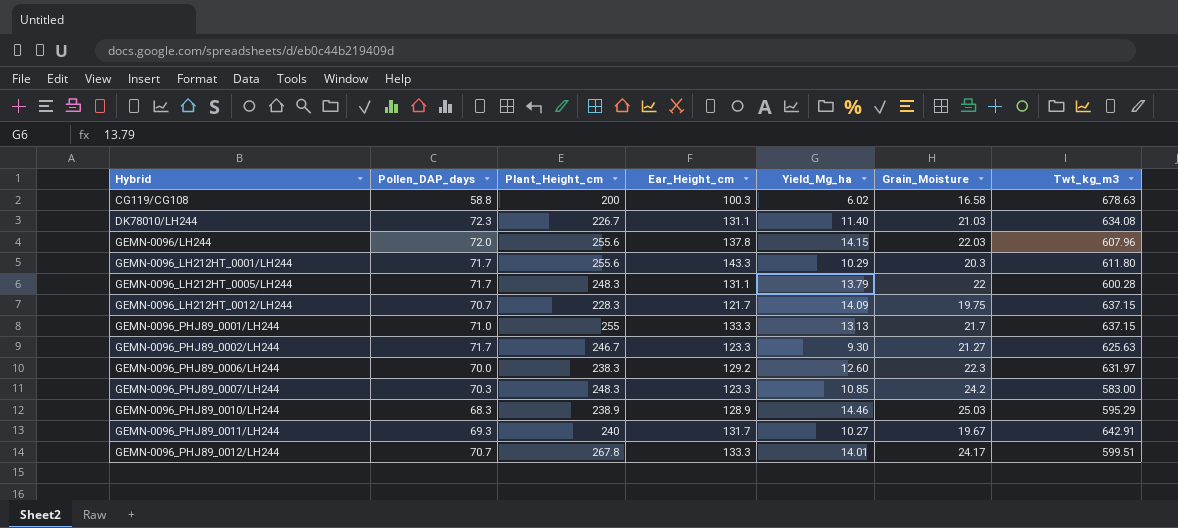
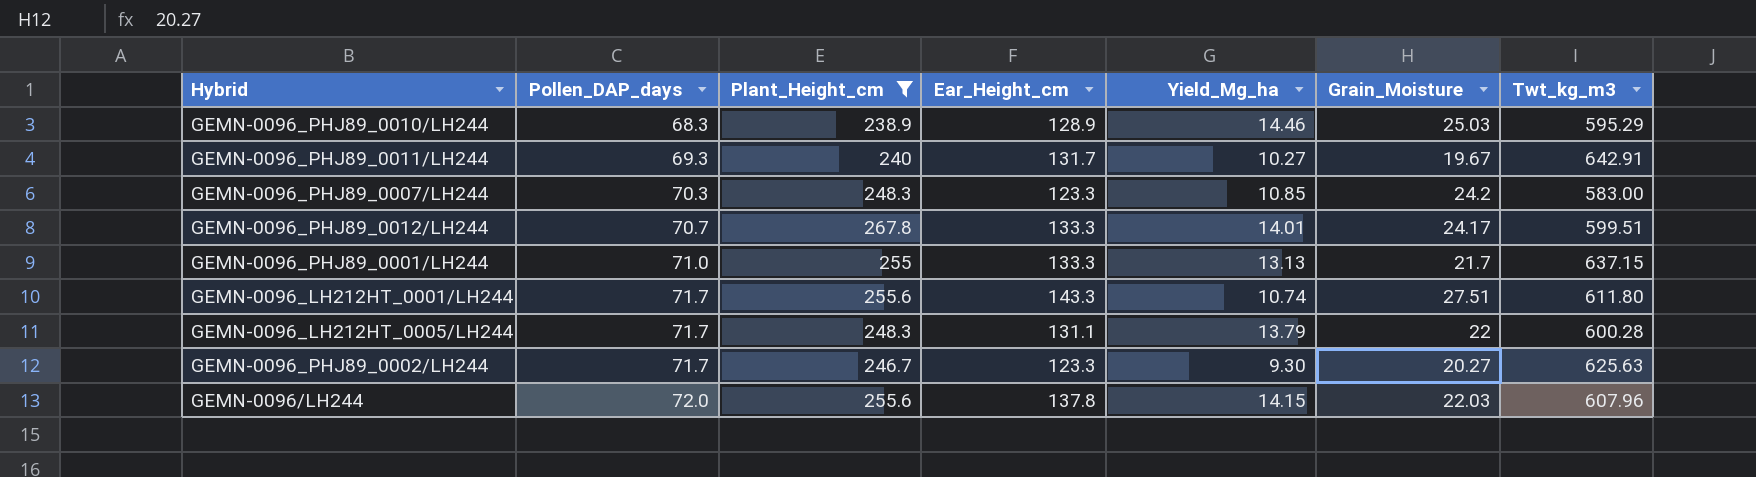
filter: none -> Plant_Height_cm >= 238.9
row order: Hybrid ascending -> Pollen_DAP_days ascending
GEMN-0096_LH212HT_0001/LH244 | Yield_Mg_ha: 10.29 -> 10.74
GEMN-0096_LH212HT_0001/LH244 | Grain_Moisture: 20.3 -> 27.51
GEMN-0096_PHJ89_0002/LH244 | Grain_Moisture: 21.27 -> 20.27

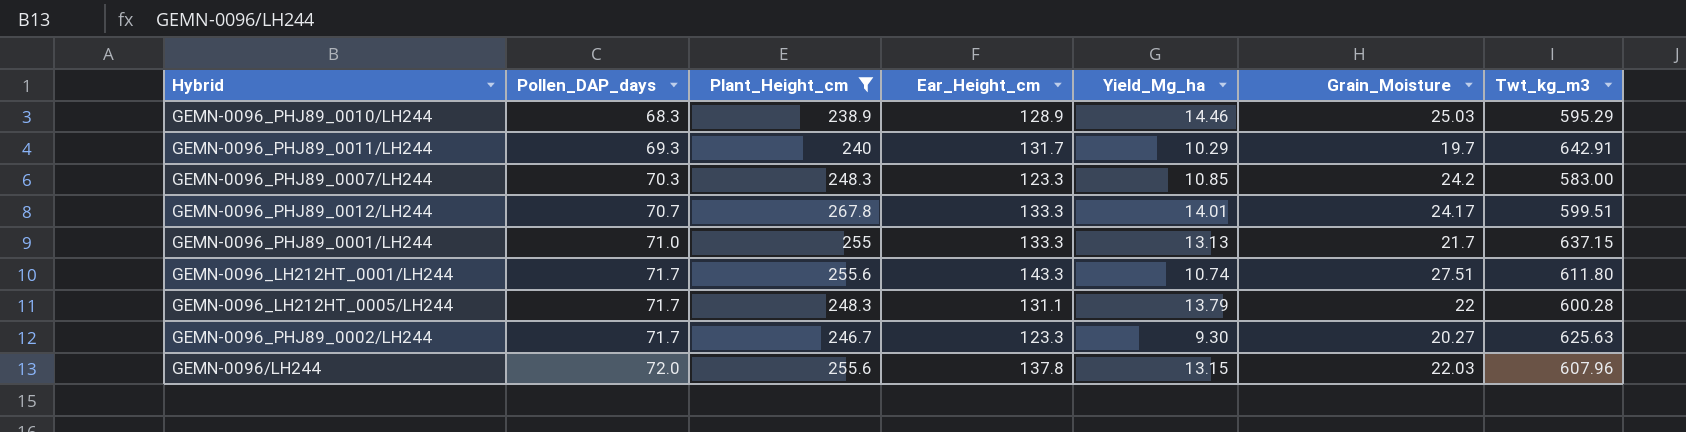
GEMN-0096_PHJ89_0011/LH244 | Yield_Mg_ha: 10.27 -> 10.29
GEMN-0096_PHJ89_0011/LH244 | Grain_Moisture: 19.67 -> 19.7
GEMN-0096/LH244 | Yield_Mg_ha: 14.15 -> 13.15

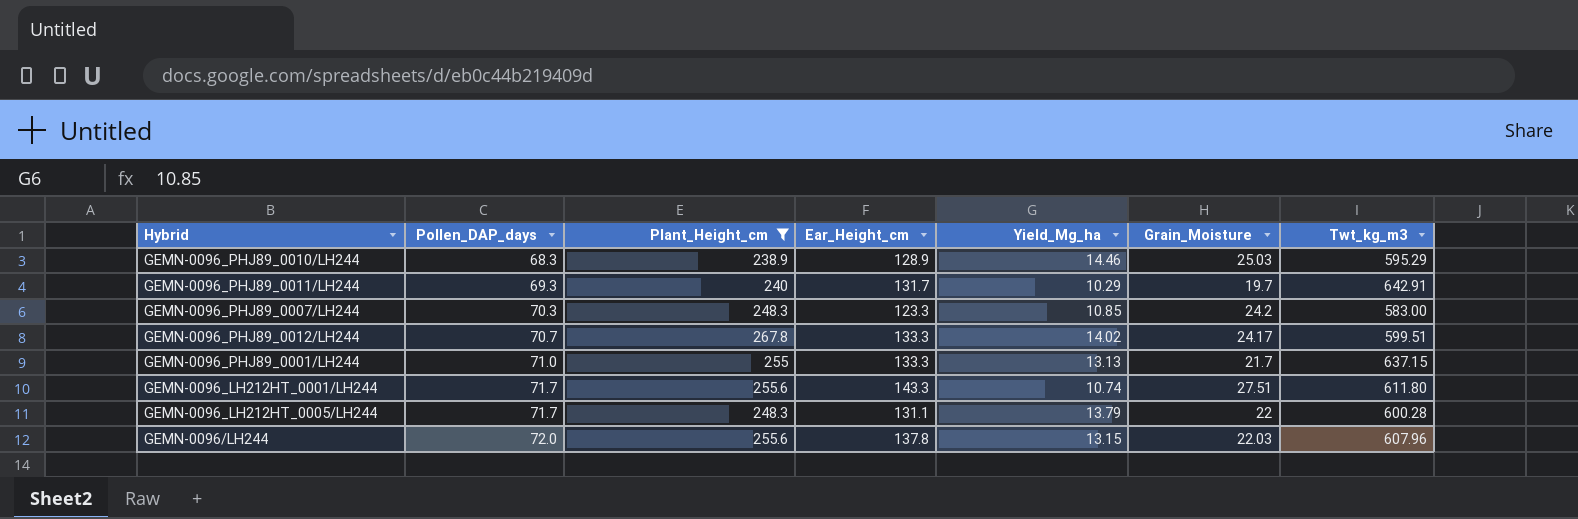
row GEMN-0096_PHJ89_0002/LH244: 71.7 | 246.7 | 123.3 | 9.30 | 20.27 | 625.63 -> none
GEMN-0096_PHJ89_0012/LH244 | Yield_Mg_ha: 14.01 -> 14.02

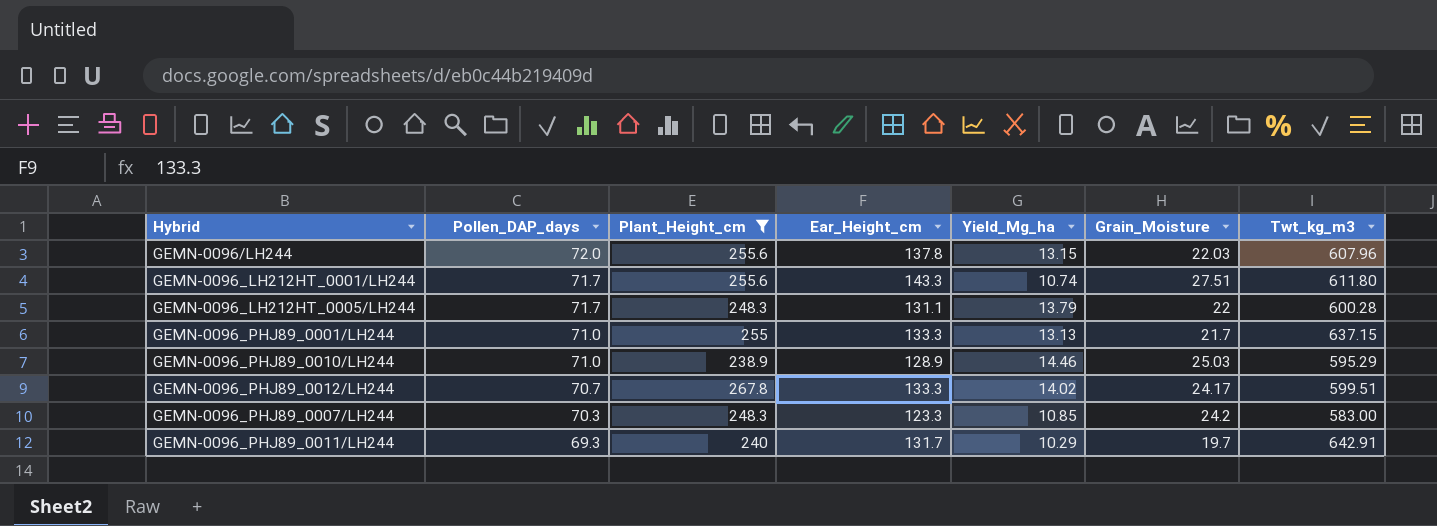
row order: Pollen_DAP_days ascending -> Pollen_DAP_days descending
GEMN-0096_PHJ89_0010/LH244 | Pollen_DAP_days: 68.3 -> 71.0

